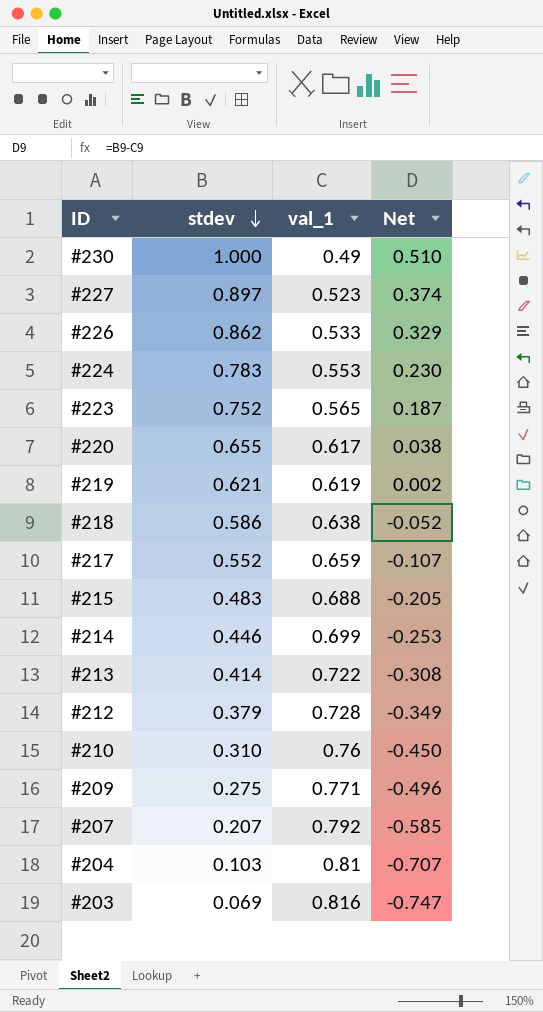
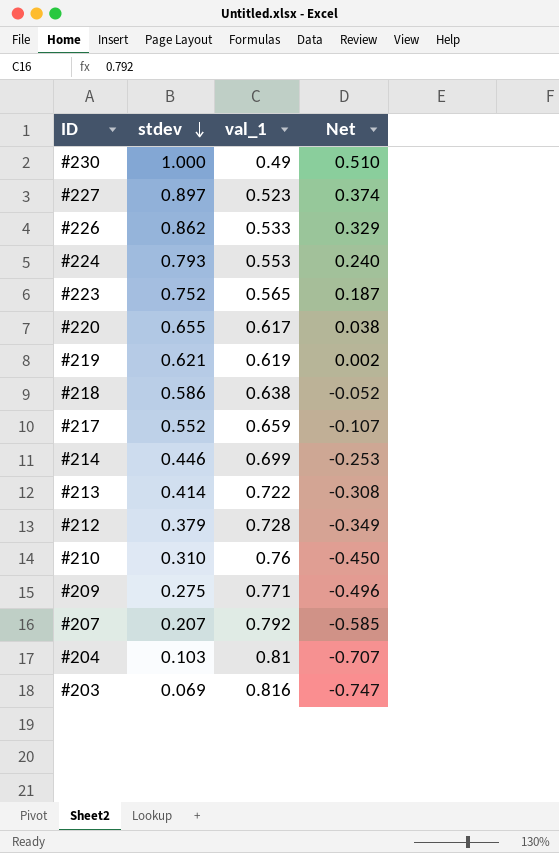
row #215: 0.483 | 0.688 | -0.205 -> none
#224 | stdev: 0.783 -> 0.793
#224 | Net: 0.230 -> 0.240

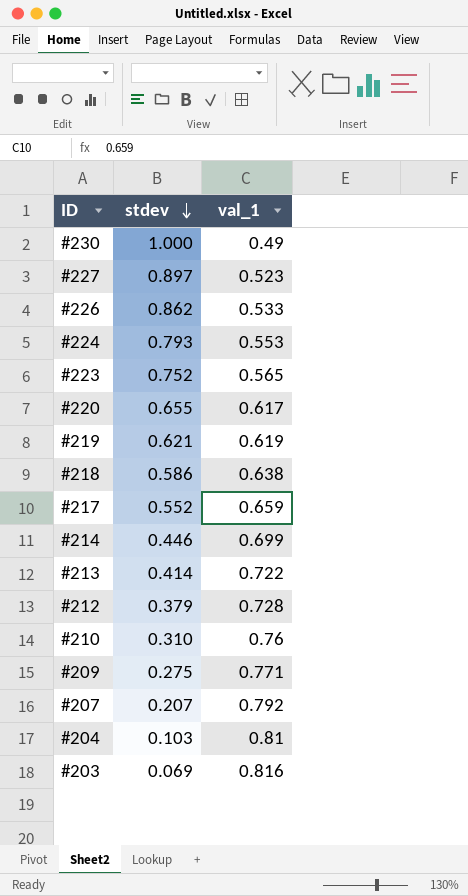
column Net | formula: [stdev] - [val_1] -> none

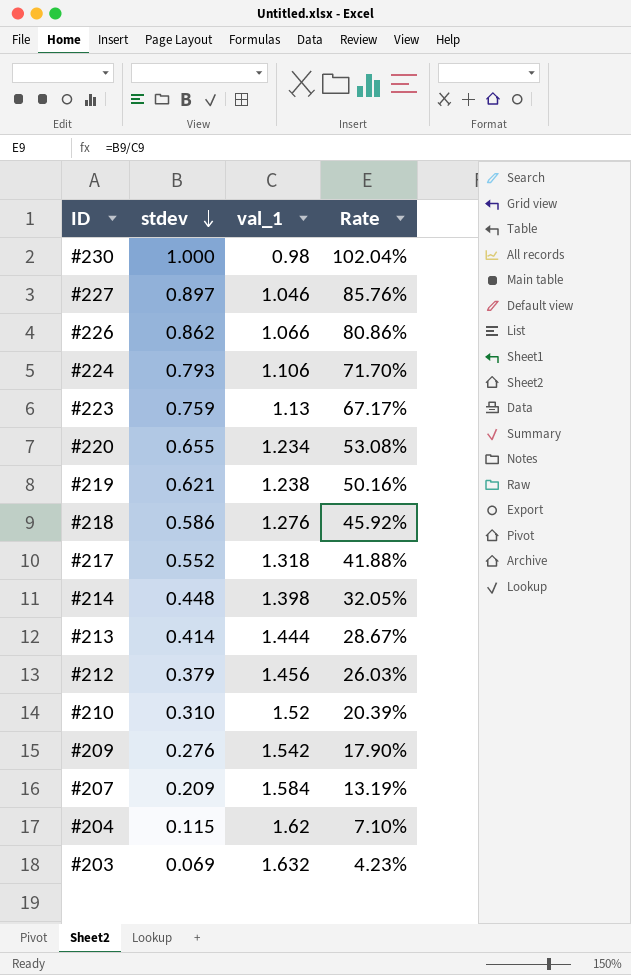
column Rate | formula: none -> [stdev] / [val_1]
#230 | val_1: 0.49 -> 0.98
#227 | val_1: 0.523 -> 1.046
#226 | val_1: 0.533 -> 1.066
#224 | val_1: 0.553 -> 1.106
#223 | stdev: 0.752 -> 0.759
#223 | val_1: 0.565 -> 1.13
#220 | val_1: 0.617 -> 1.234
#219 | val_1: 0.619 -> 1.238
#218 | val_1: 0.638 -> 1.276
#217 | val_1: 0.659 -> 1.318
#214 | stdev: 0.446 -> 0.448
#214 | val_1: 0.699 -> 1.398
#213 | val_1: 0.722 -> 1.444
#212 | val_1: 0.728 -> 1.456
#210 | val_1: 0.76 -> 1.52
#209 | stdev: 0.275 -> 0.276
#209 | val_1: 0.771 -> 1.542
#207 | stdev: 0.207 -> 0.209
#207 | val_1: 0.792 -> 1.584
#204 | stdev: 0.103 -> 0.115
#204 | val_1: 0.81 -> 1.62
#203 | val_1: 0.816 -> 1.632

